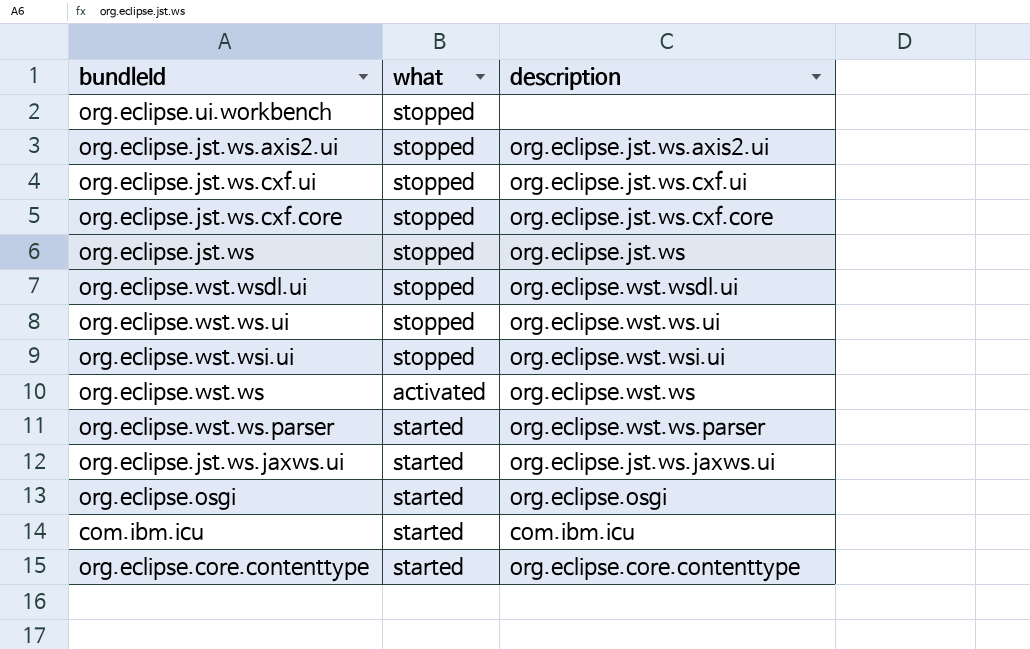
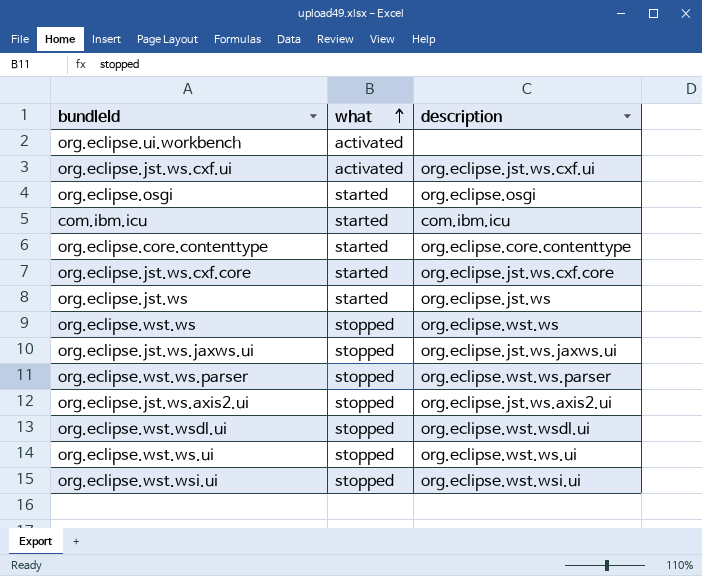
row order: none -> what ascending
org.eclipse.ui.workbench | what: stopped -> activated
org.eclipse.jst.ws.cxf.ui | what: stopped -> activated
org.eclipse.jst.ws.cxf.core | what: stopped -> started
org.eclipse.jst.ws | what: stopped -> started
org.eclipse.wst.ws | what: activated -> stopped
org.eclipse.jst.ws.jaxws.ui | what: started -> stopped
org.eclipse.wst.ws.parser | what: started -> stopped

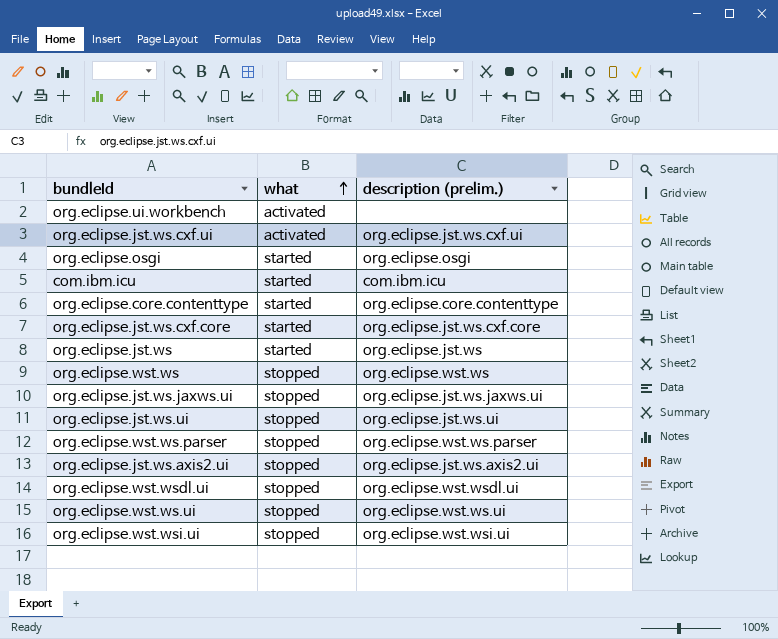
column name: description -> description (prelim.)
row org.eclipse.jst.ws.ui: none -> stopped | org.eclipse.jst.ws.ui

